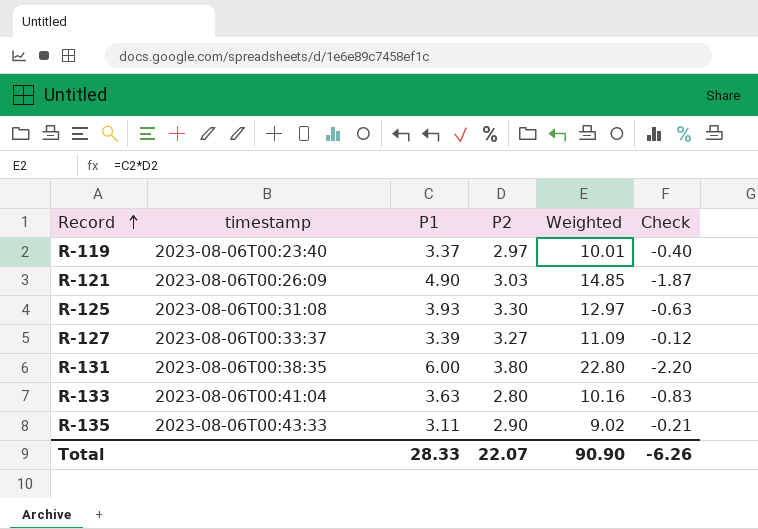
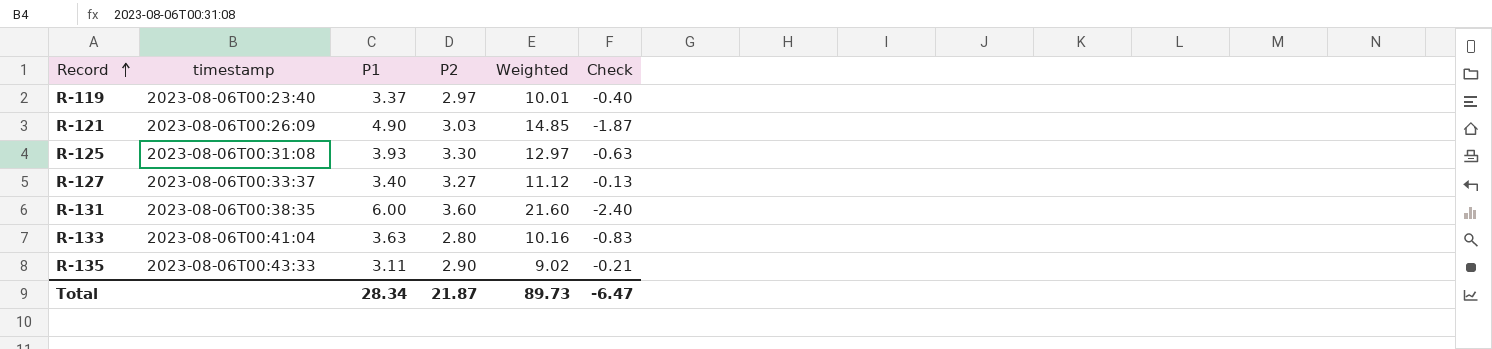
R-127 | P1: 3.39 -> 3.40
R-127 | Weighted: 11.09 -> 11.12
R-127 | Check: -0.12 -> -0.13
R-131 | P2: 3.80 -> 3.60
R-131 | Weighted: 22.80 -> 21.60
R-131 | Check: -2.20 -> -2.40
Total | P1: 28.33 -> 28.34
Total | P2: 22.07 -> 21.87
Total | Weighted: 90.90 -> 89.73
Total | Check: -6.26 -> -6.47

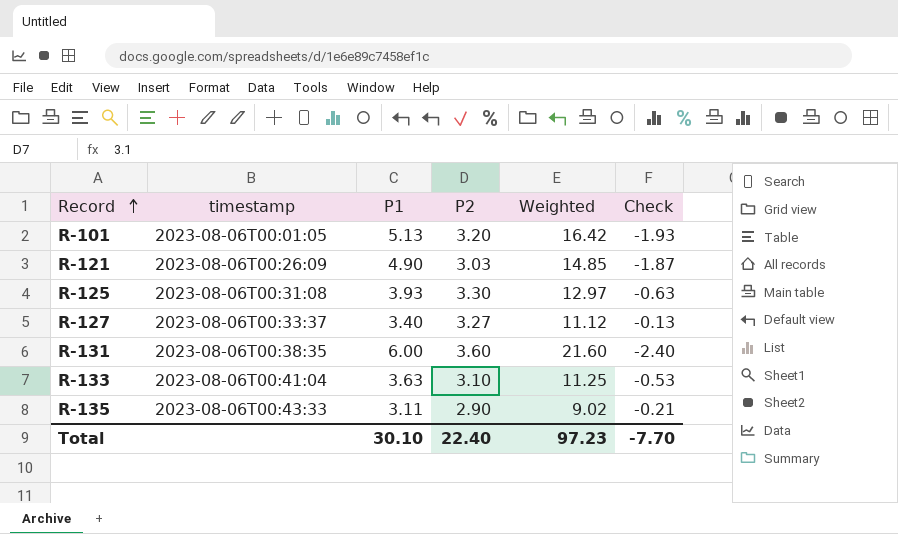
row R-119: 2023-08-06T00:23:40 | 3.37 | 2.97 | 10.01 | -0.40 -> none
row R-101: none -> 2023-08-06T00:01:05 | 5.13 | 3.20 | 16.42 | -1.93
R-133 | P2: 2.80 -> 3.10
R-133 | Weighted: 10.16 -> 11.25
R-133 | Check: -0.83 -> -0.53
Total | P1: 28.34 -> 30.10
Total | P2: 21.87 -> 22.40
Total | Weighted: 89.73 -> 97.23
Total | Check: -6.47 -> -7.70

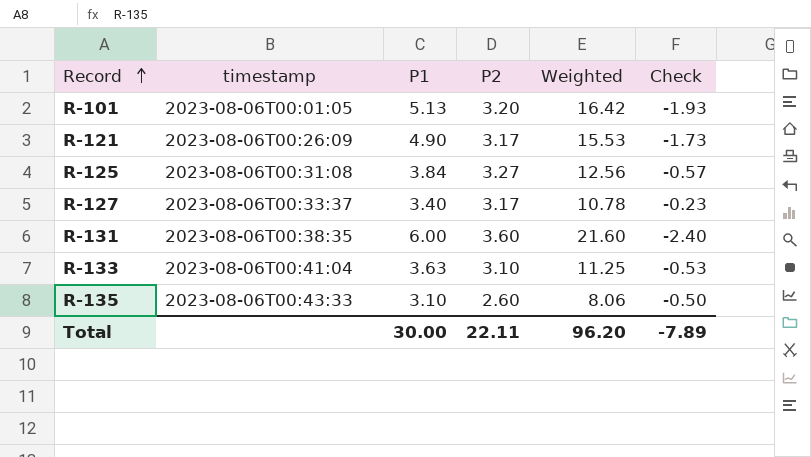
R-121 | P2: 3.03 -> 3.17
R-121 | Weighted: 14.85 -> 15.53
R-121 | Check: -1.87 -> -1.73
R-125 | P1: 3.93 -> 3.84
R-125 | P2: 3.30 -> 3.27
R-125 | Weighted: 12.97 -> 12.56
R-125 | Check: -0.63 -> -0.57
R-127 | P2: 3.27 -> 3.17
R-127 | Weighted: 11.12 -> 10.78
R-127 | Check: -0.13 -> -0.23
R-135 | P1: 3.11 -> 3.10
R-135 | P2: 2.90 -> 2.60
R-135 | Weighted: 9.02 -> 8.06
R-135 | Check: -0.21 -> -0.50
Total | P1: 30.10 -> 30.00
Total | P2: 22.40 -> 22.11
Total | Weighted: 97.23 -> 96.20
Total | Check: -7.70 -> -7.89

